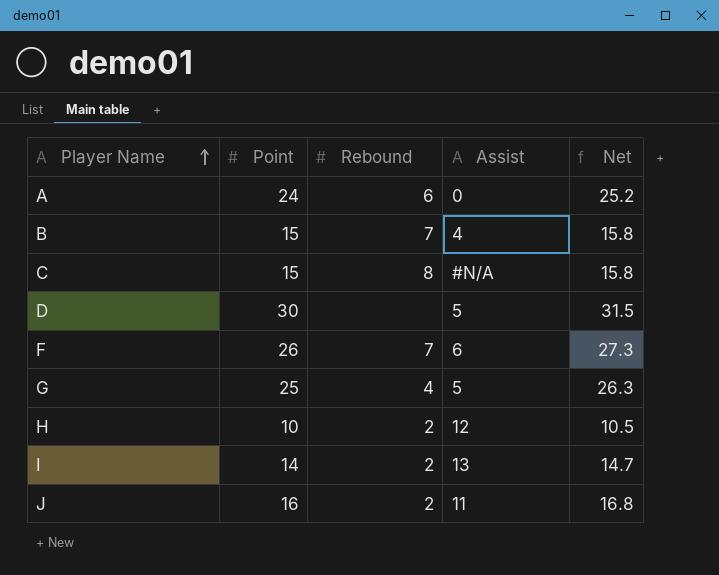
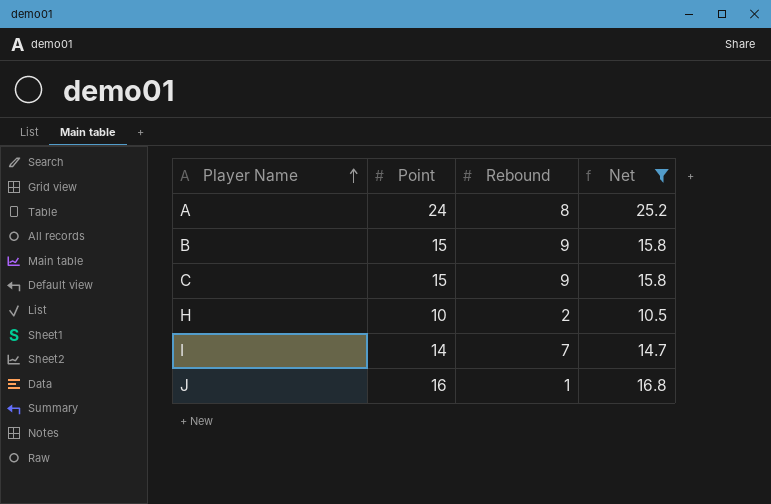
filter: none -> Net <= 25.2
column Assist | position: 4 -> none
A | Rebound: 6 -> 8
B | Rebound: 7 -> 9
C | Rebound: 8 -> 9
I | Rebound: 2 -> 7
J | Rebound: 2 -> 1

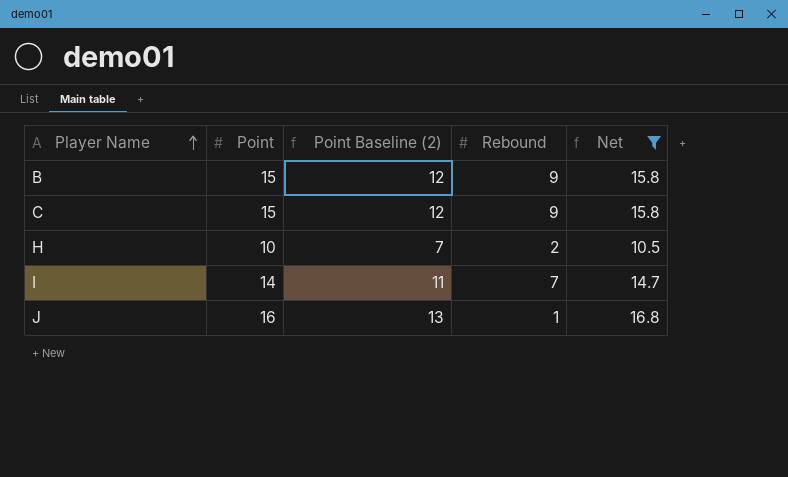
column Point Baseline (2) | formula: none -> [Point] - 3
row A: 24 | 8 | 25.2 -> none

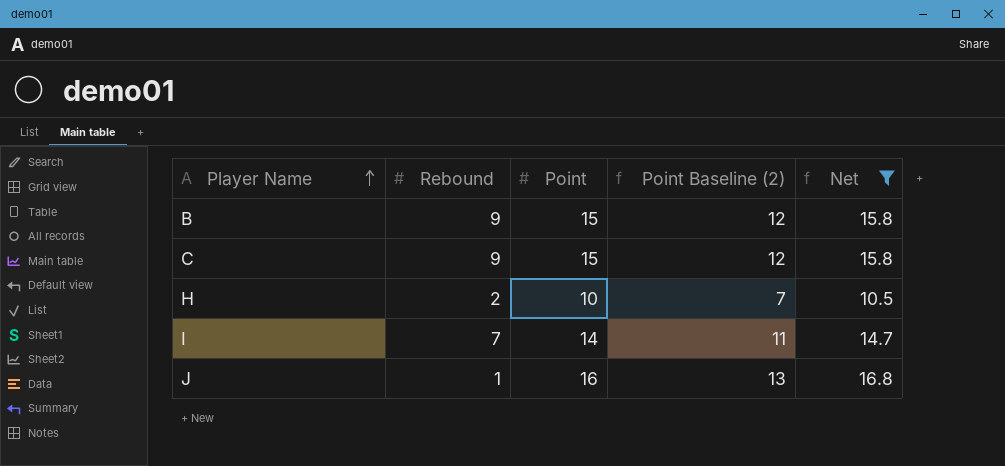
column Rebound | position: 4 -> 2

